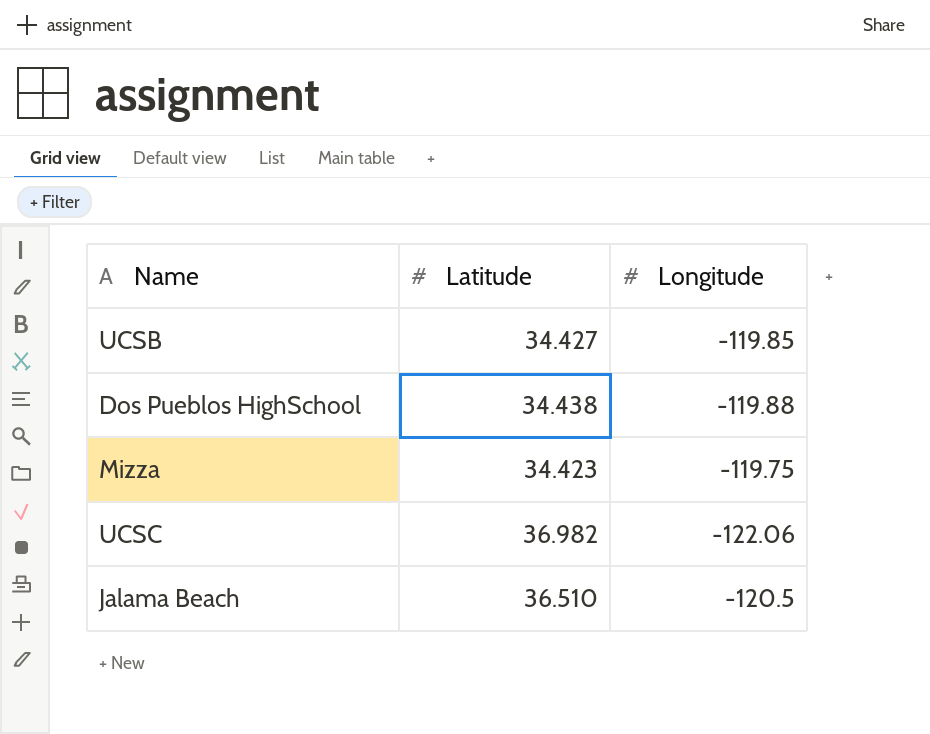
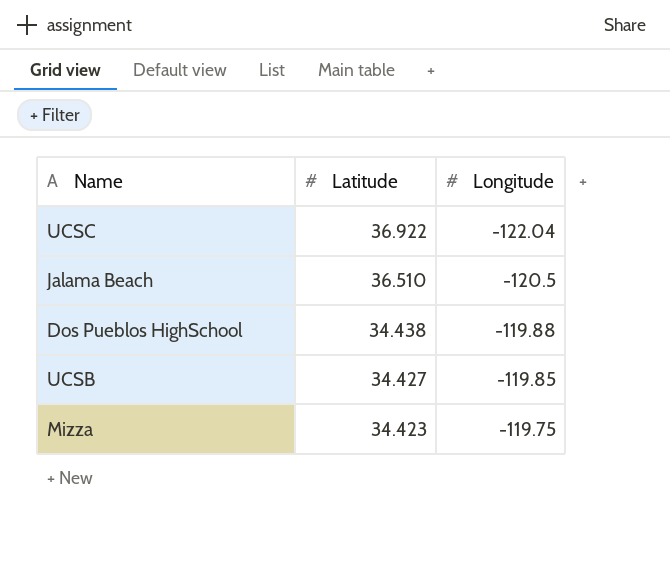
row order: none -> Latitude descending
UCSC | Latitude: 36.982 -> 36.922
UCSC | Longitude: -122.06 -> -122.04

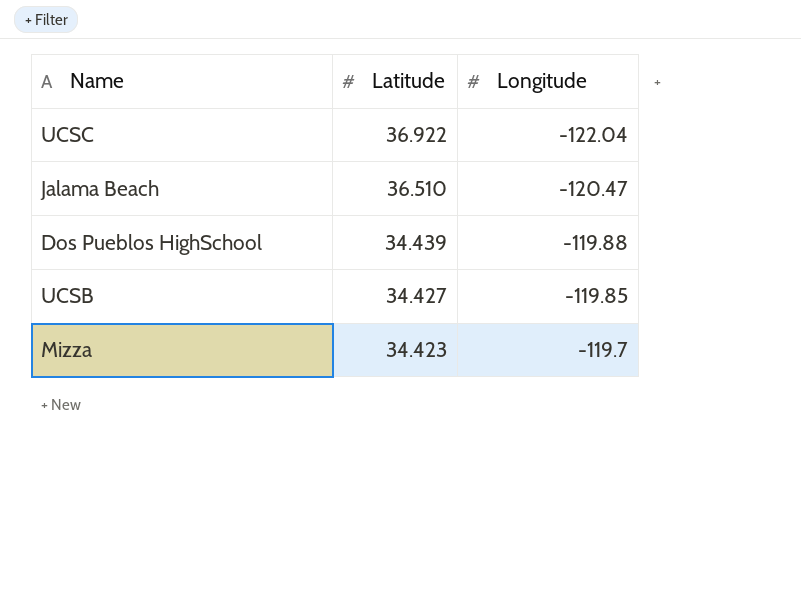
Jalama Beach | Longitude: -120.5 -> -120.47
Dos Pueblos HighSchool | Latitude: 34.438 -> 34.439
Mizza | Longitude: -119.75 -> -119.7

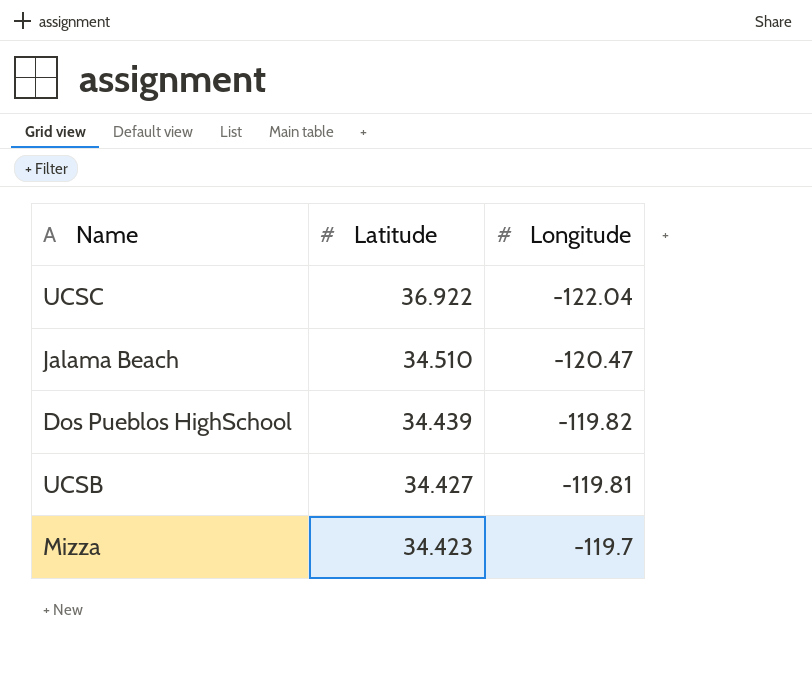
Jalama Beach | Latitude: 36.510 -> 34.510
Dos Pueblos HighSchool | Longitude: -119.88 -> -119.82
UCSB | Longitude: -119.85 -> -119.81

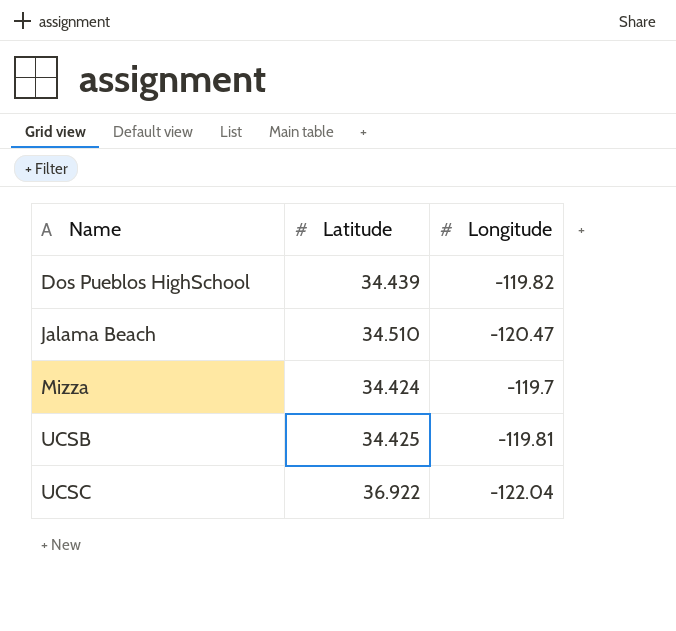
row order: Latitude descending -> Name ascending
Mizza | Latitude: 34.423 -> 34.424
UCSB | Latitude: 34.427 -> 34.425

